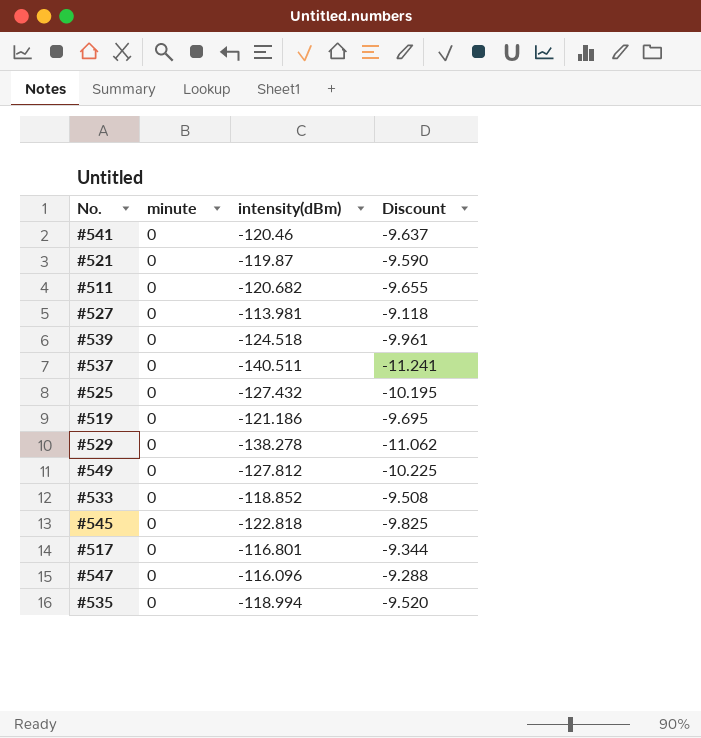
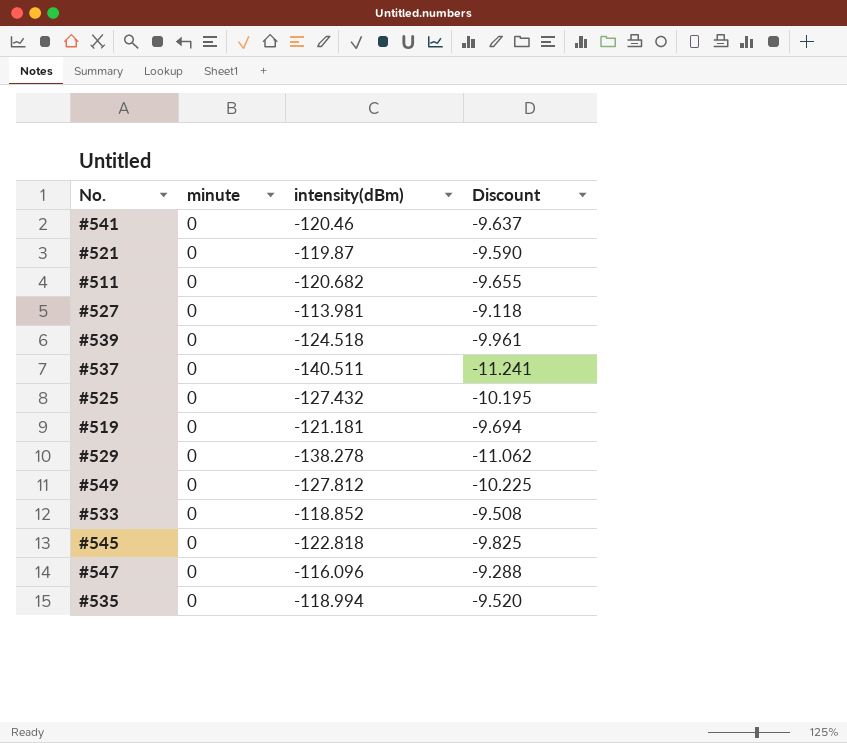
row #517: 0 | -116.801 | -9.344 -> none
#519 | intensity(dBm): -121.186 -> -121.181
#519 | Discount: -9.695 -> -9.694

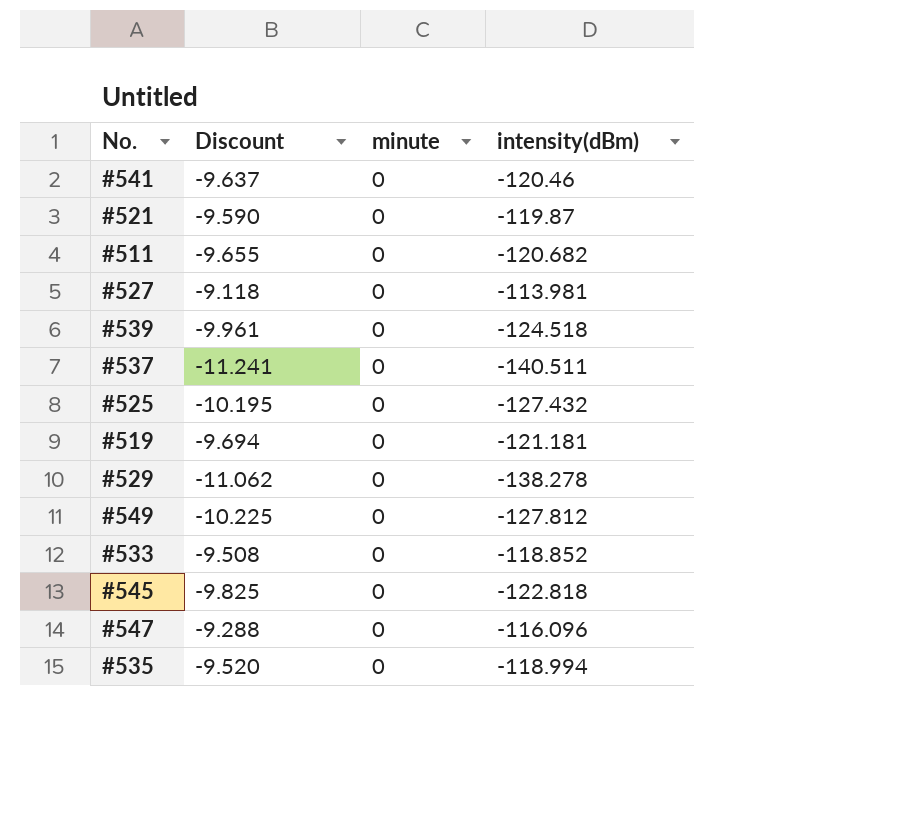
column Discount | position: 4 -> 2

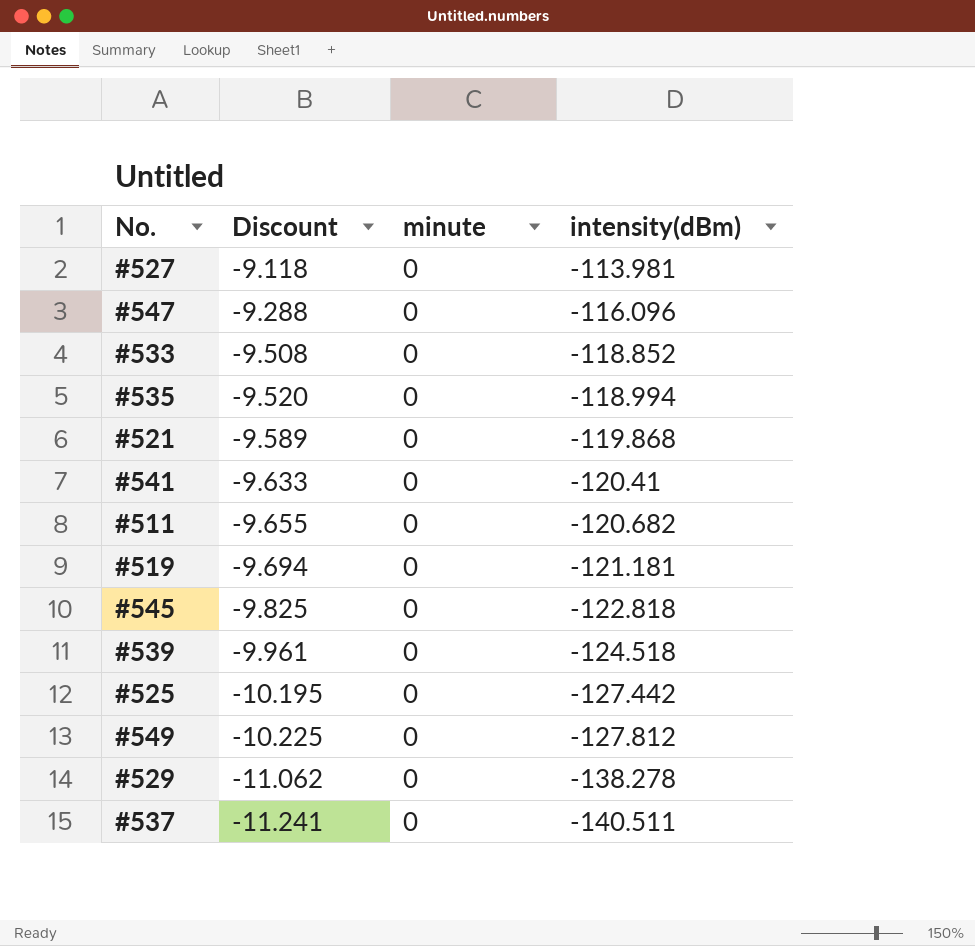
row order: none -> Discount descending
#521 | Discount: -9.590 -> -9.589
#521 | intensity(dBm): -119.87 -> -119.868
#541 | Discount: -9.637 -> -9.633
#541 | intensity(dBm): -120.46 -> -120.41
#525 | intensity(dBm): -127.432 -> -127.442

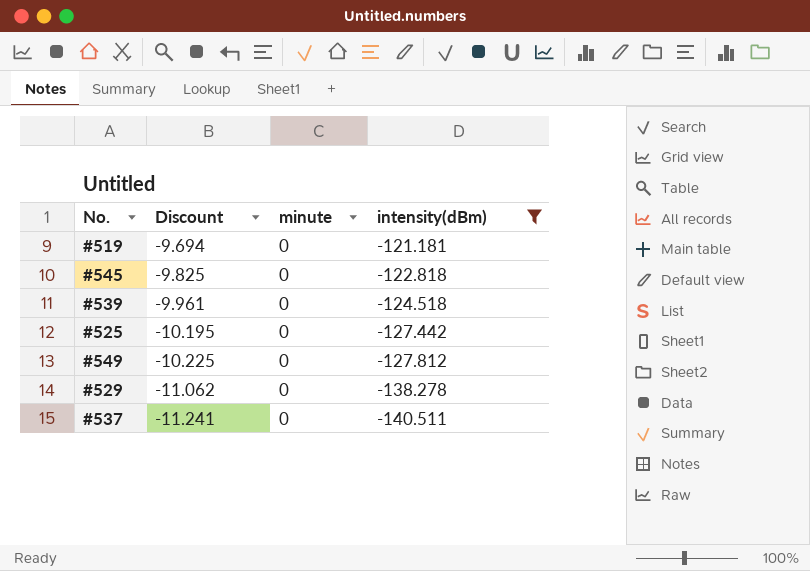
filter: none -> intensity(dBm) <= -121.181

